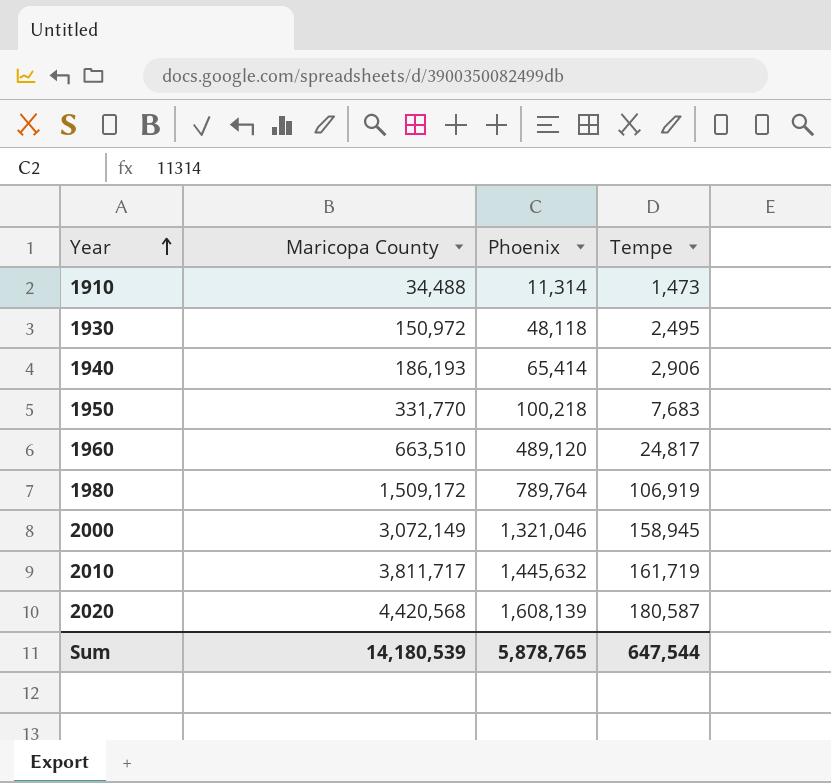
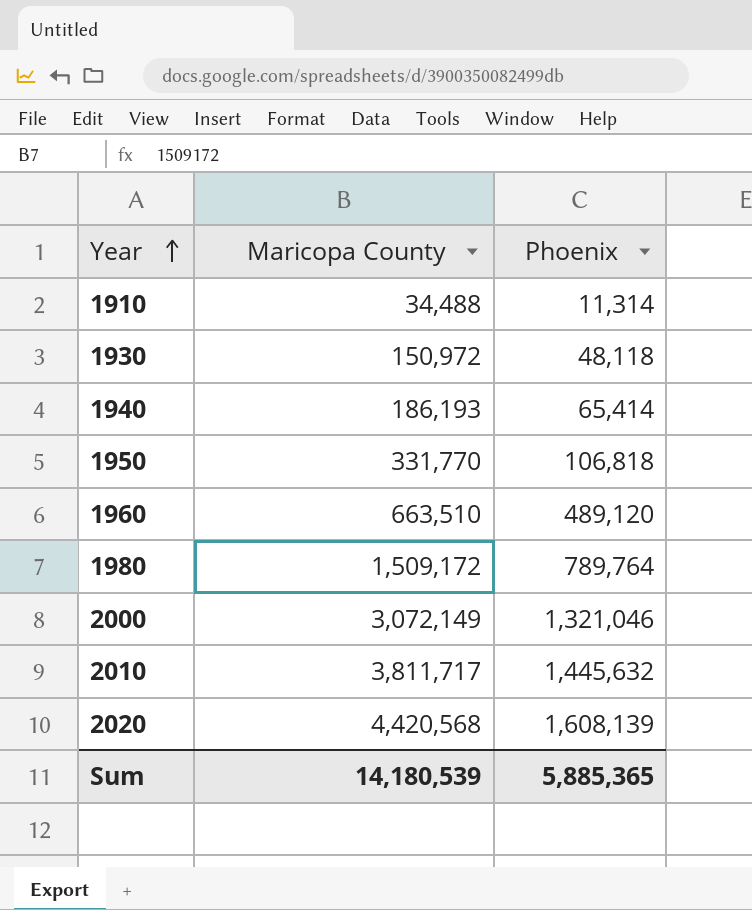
column Tempe | position: 4 -> none
1950 | Phoenix: 100,218 -> 106,818
Sum | Phoenix: 5,878,765 -> 5,885,365

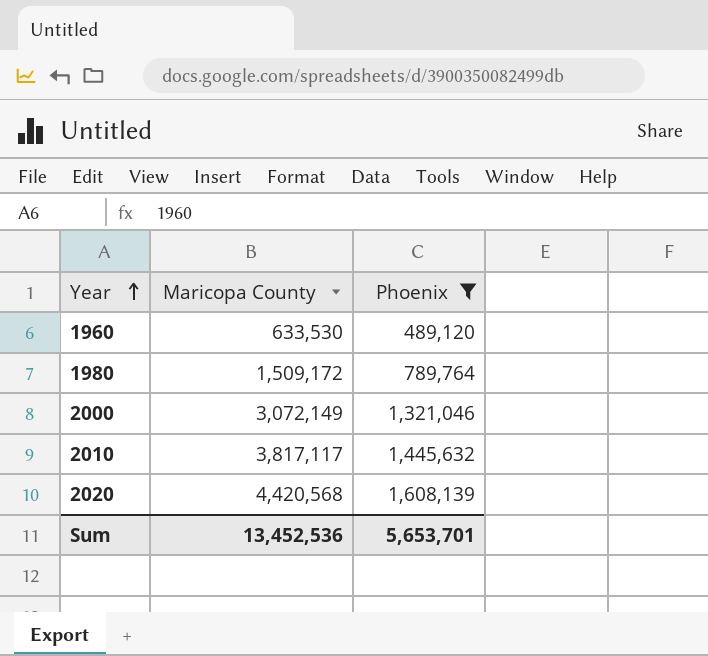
filter: none -> Phoenix >= 489,120
1960 | Maricopa County: 663,510 -> 633,530
2010 | Maricopa County: 3,811,717 -> 3,817,117
Sum | Maricopa County: 14,180,539 -> 13,452,536
Sum | Phoenix: 5,885,365 -> 5,653,701

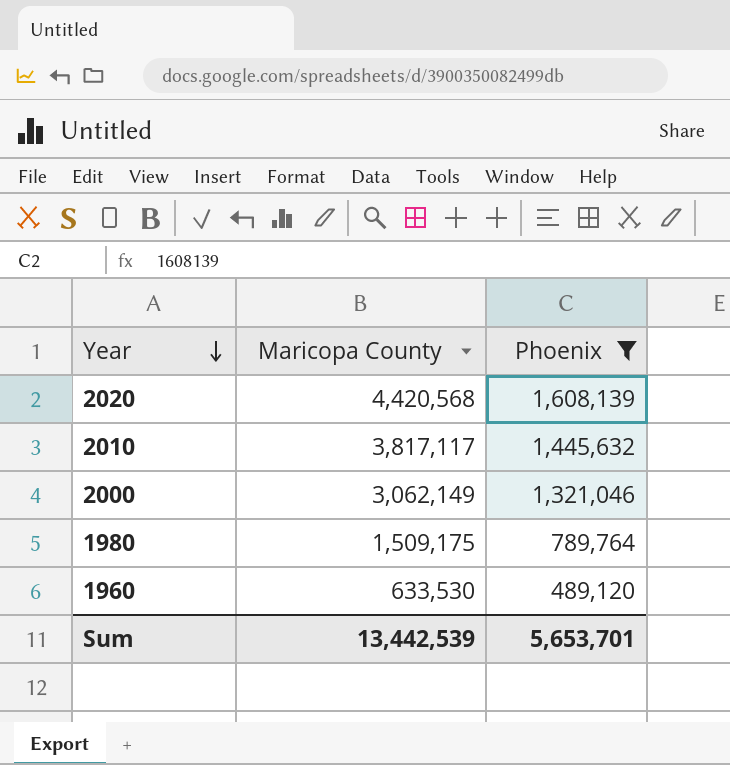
row order: Year ascending -> Year descending
2000 | Maricopa County: 3,072,149 -> 3,062,149
1980 | Maricopa County: 1,509,172 -> 1,509,175
Sum | Maricopa County: 13,452,536 -> 13,442,539

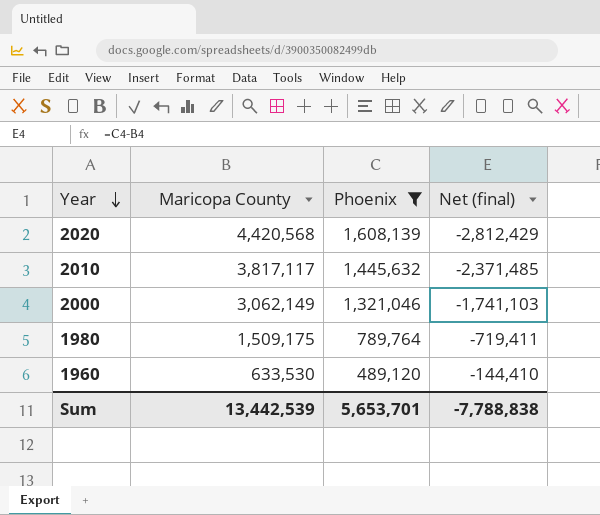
column Net (final) | formula: none -> [Phoenix] - [Maricopa County]

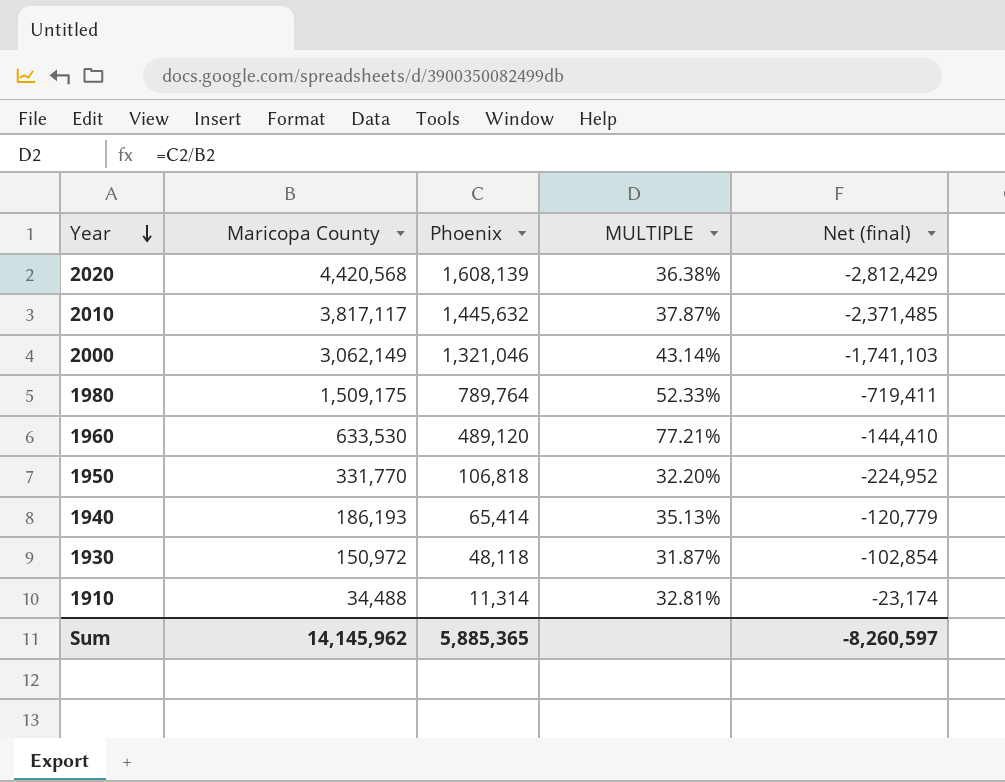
filter: Phoenix >= 489,120 -> none
column MULTIPLE | formula: none -> [Phoenix] / [Maricopa County]
Sum | Maricopa County: 13,442,539 -> 14,145,962
Sum | Phoenix: 5,653,701 -> 5,885,365
Sum | Net (final): -7,788,838 -> -8,260,597

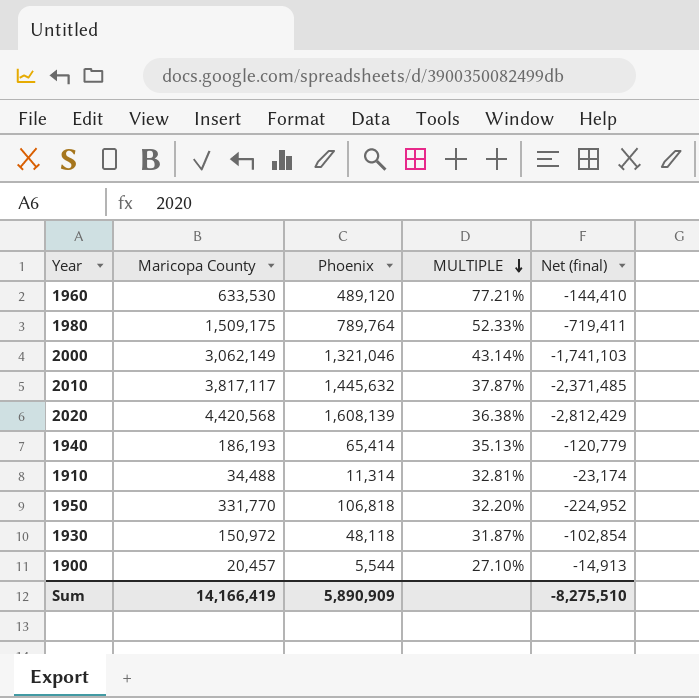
row order: Year descending -> MULTIPLE descending
row 1900: none -> 20,457 | 5,544 | 27.10% | -14,913
Sum | Maricopa County: 14,145,962 -> 14,166,419
Sum | Phoenix: 5,885,365 -> 5,890,909
Sum | Net (final): -8,260,597 -> -8,275,510

